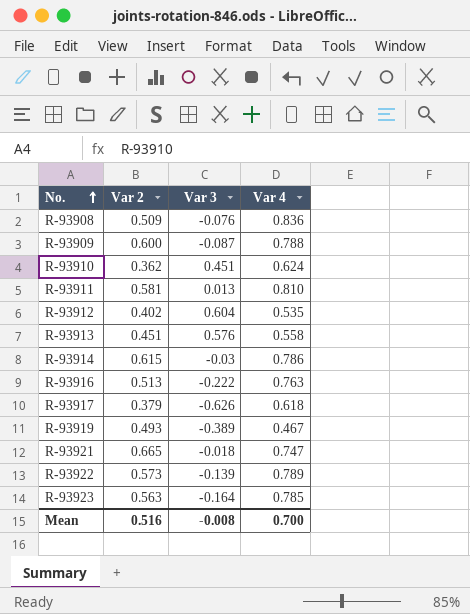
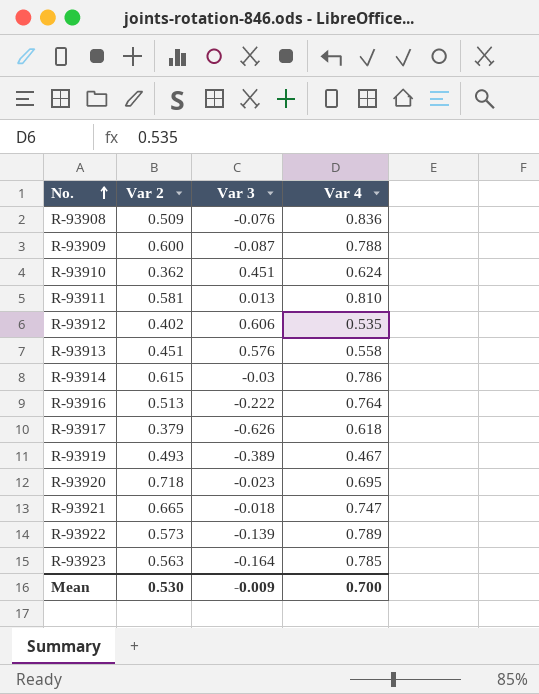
R-93912 | Var 3: 0.604 -> 0.606
R-93916 | Var 4: 0.763 -> 0.764
row R-93920: none -> 0.718 | -0.023 | 0.695
Mean | Var 2: 0.516 -> 0.530
Mean | Var 3: -0.008 -> -0.009

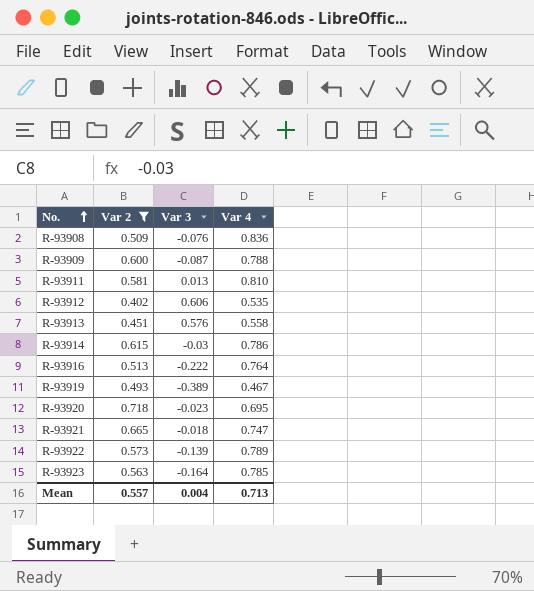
filter: none -> Var 2 >= 0.402
Mean | Var 2: 0.530 -> 0.557
Mean | Var 3: -0.009 -> 0.004
Mean | Var 4: 0.700 -> 0.713

